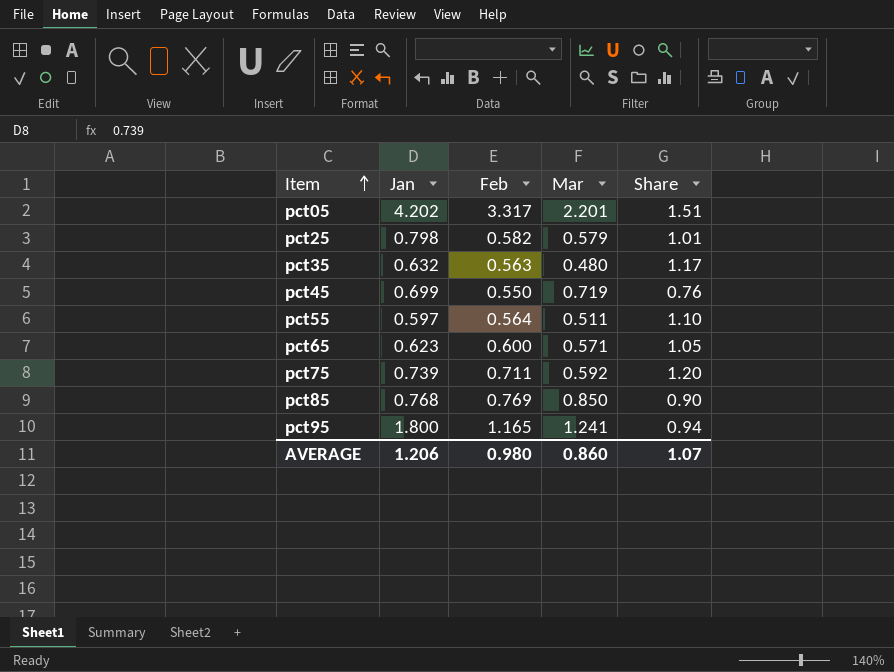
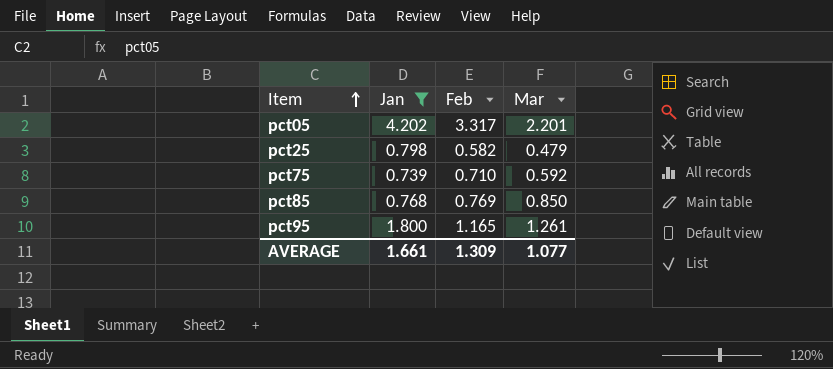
filter: none -> Jan >= 0.739
column Share | formula: [Feb] / [Mar] -> none
pct25 | Mar: 0.579 -> 0.479
pct75 | Feb: 0.711 -> 0.710
pct95 | Mar: 1.241 -> 1.261
AVERAGE | Jan: 1.206 -> 1.661
AVERAGE | Feb: 0.980 -> 1.309
AVERAGE | Mar: 0.860 -> 1.077

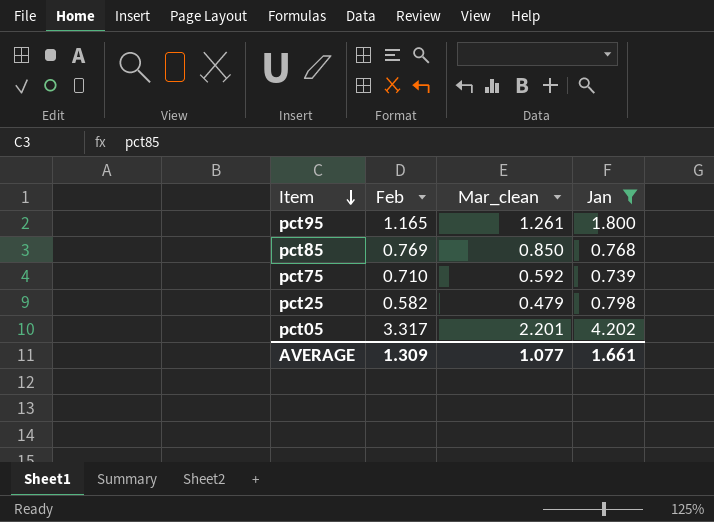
row order: Item ascending -> Item descending
column name: Mar -> Mar_clean
column Jan | position: 2 -> 4

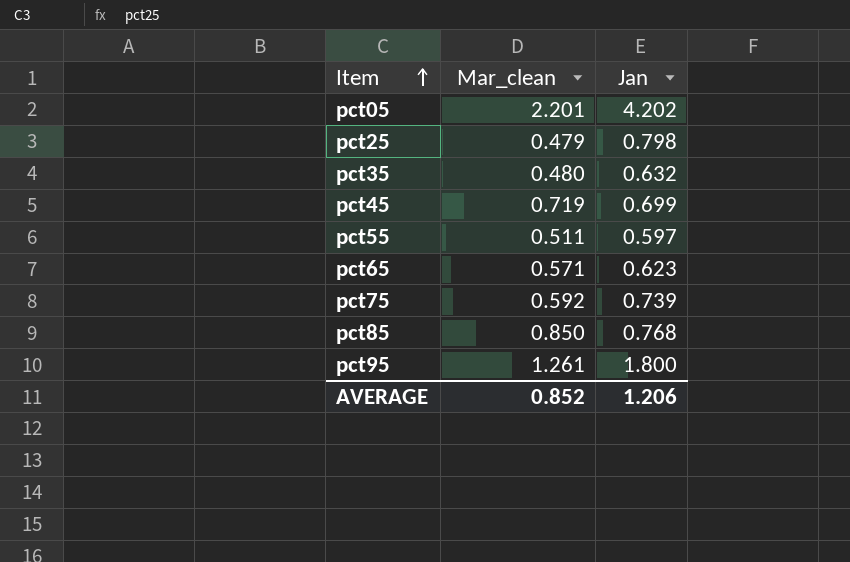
filter: Jan >= 0.739 -> none
row order: Item descending -> Item ascending
column Feb | position: 2 -> none
AVERAGE | Mar_clean: 1.077 -> 0.852
AVERAGE | Jan: 1.661 -> 1.206

